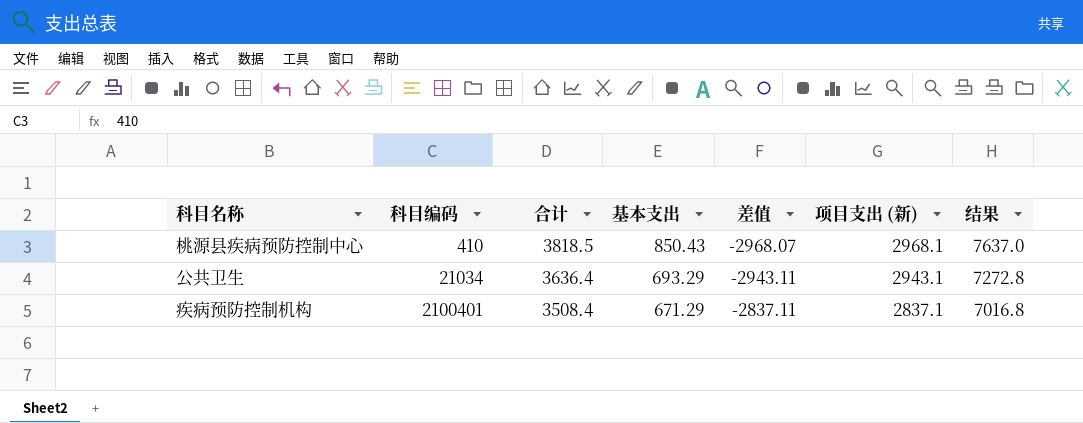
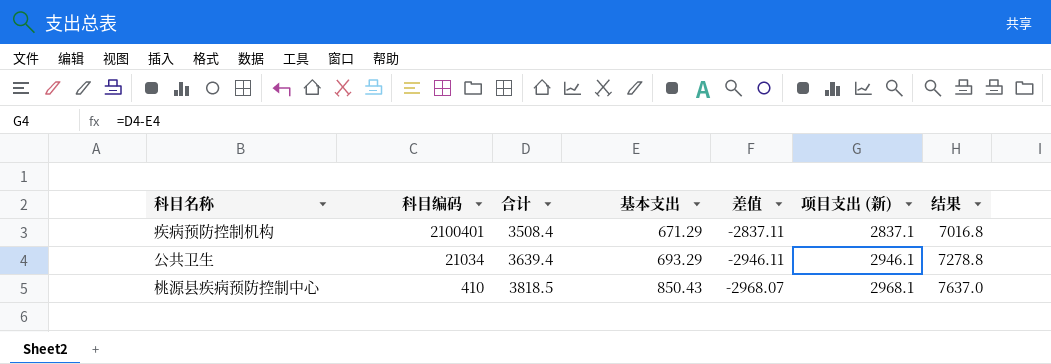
row order: 科目编码 ascending -> 科目编码 descending
公共卫生 | 合计: 3636.4 -> 3639.4
公共卫生 | 差值: -2943.11 -> -2946.11
公共卫生 | 项目支出 (新): 2943.1 -> 2946.1
公共卫生 | 结果: 7272.8 -> 7278.8

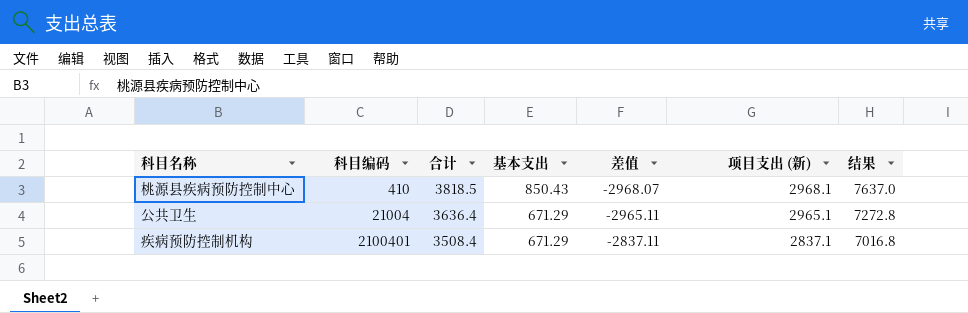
row order: 科目编码 descending -> 科目编码 ascending
公共卫生 | 科目编码: 21034 -> 21004
公共卫生 | 合计: 3639.4 -> 3636.4
公共卫生 | 基本支出: 693.29 -> 671.29
公共卫生 | 差值: -2946.11 -> -2965.11
公共卫生 | 项目支出 (新): 2946.1 -> 2965.1
公共卫生 | 结果: 7278.8 -> 7272.8

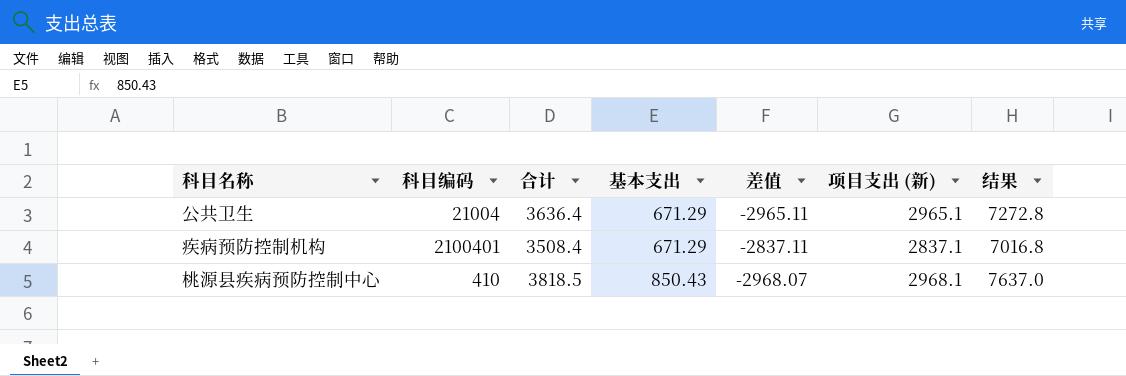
row order: 科目编码 ascending -> 基本支出 ascending

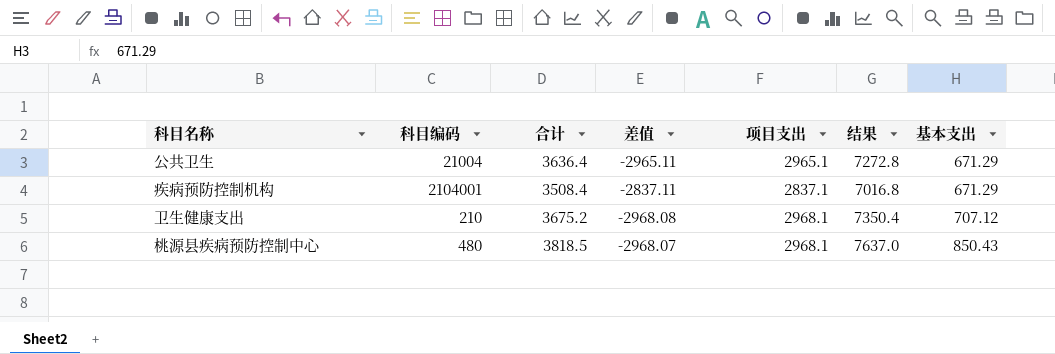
column name: 项目支出 (新) -> 项目支出
column 基本支出 | position: 4 -> 7
疾病预防控制机构 | 科目编码: 2100401 -> 2104001
row 卫生健康支出: none -> 210 | 3675.2 | -2968.08 | 2968.1 | 7350.4 | 707.12
桃源县疾病预防控制中心 | 科目编码: 410 -> 480

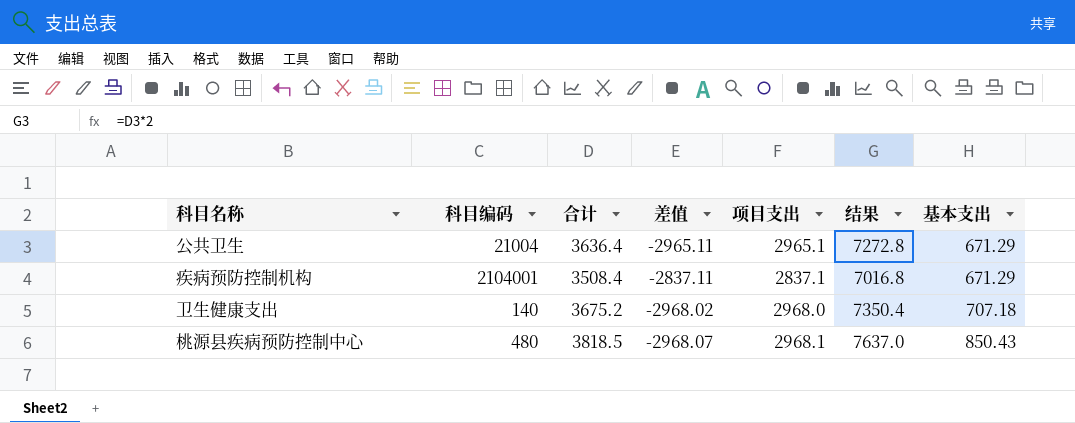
卫生健康支出 | 科目编码: 210 -> 140
卫生健康支出 | 差值: -2968.08 -> -2968.02
卫生健康支出 | 项目支出: 2968.1 -> 2968.0
卫生健康支出 | 基本支出: 707.12 -> 707.18

